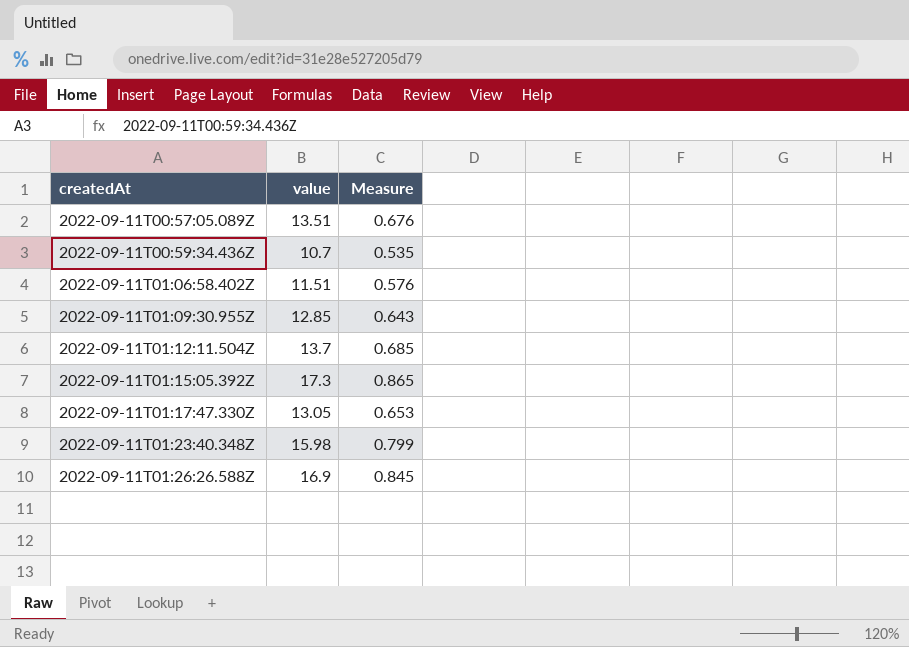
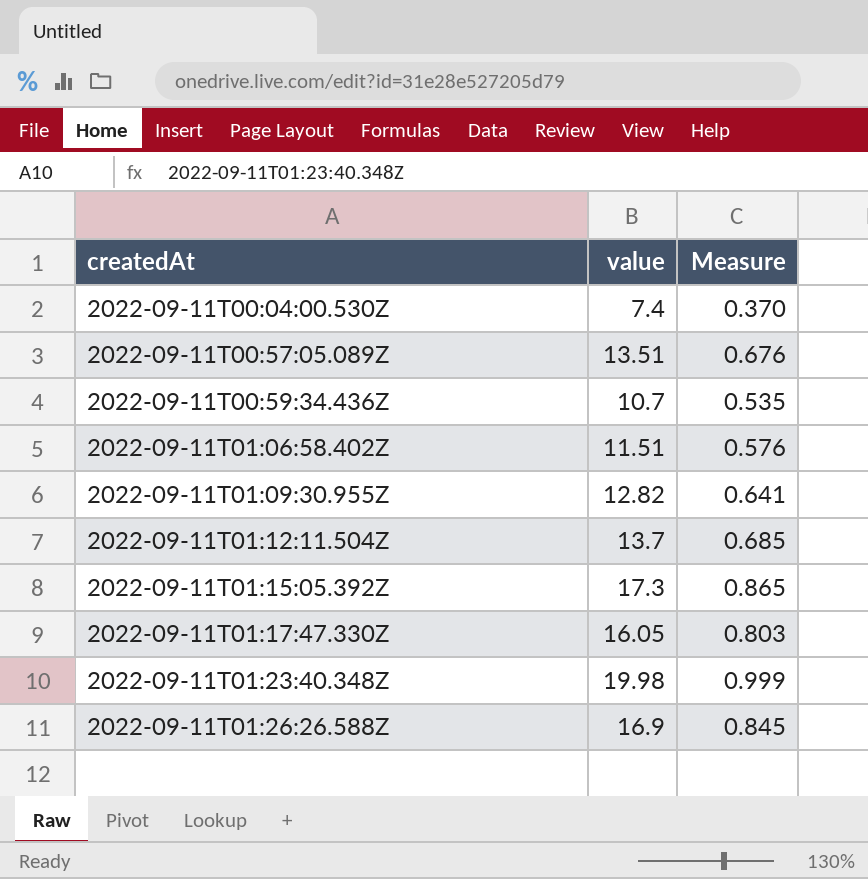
row 2022-09-11T00:04:00.530Z: none -> 7.4 | 0.370
2022-09-11T01:09:30.955Z | value: 12.85 -> 12.82
2022-09-11T01:09:30.955Z | Measure: 0.643 -> 0.641
2022-09-11T01:17:47.330Z | value: 13.05 -> 16.05
2022-09-11T01:17:47.330Z | Measure: 0.653 -> 0.803
2022-09-11T01:23:40.348Z | value: 15.98 -> 19.98
2022-09-11T01:23:40.348Z | Measure: 0.799 -> 0.999

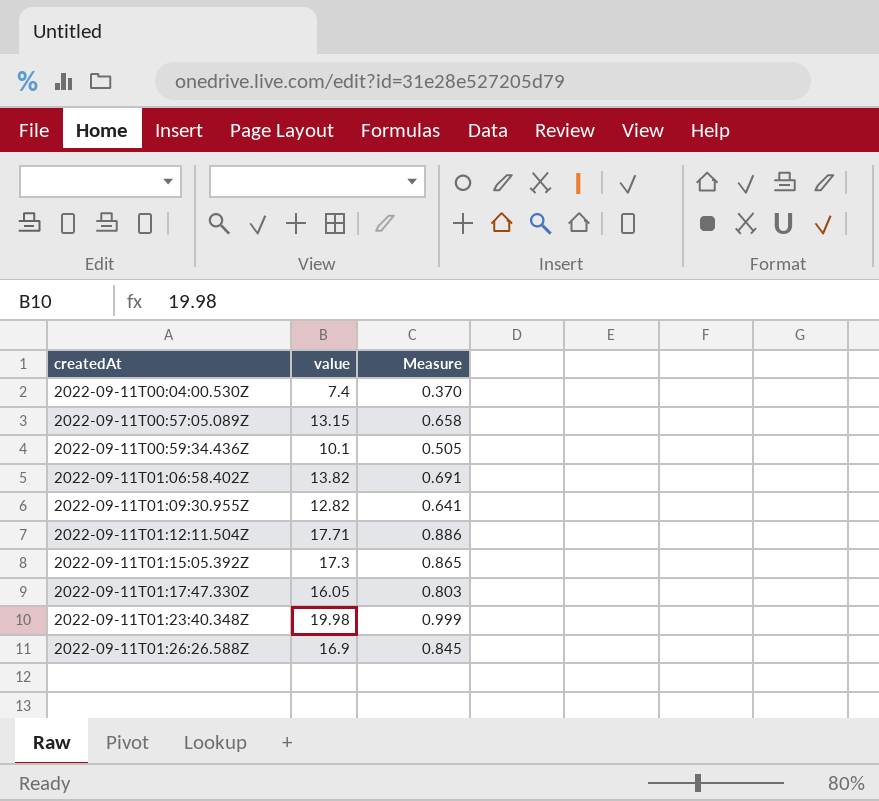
2022-09-11T00:57:05.089Z | value: 13.51 -> 13.15
2022-09-11T00:57:05.089Z | Measure: 0.676 -> 0.658
2022-09-11T00:59:34.436Z | value: 10.7 -> 10.1
2022-09-11T00:59:34.436Z | Measure: 0.535 -> 0.505
2022-09-11T01:06:58.402Z | value: 11.51 -> 13.82
2022-09-11T01:06:58.402Z | Measure: 0.576 -> 0.691
2022-09-11T01:12:11.504Z | value: 13.7 -> 17.71
2022-09-11T01:12:11.504Z | Measure: 0.685 -> 0.886

